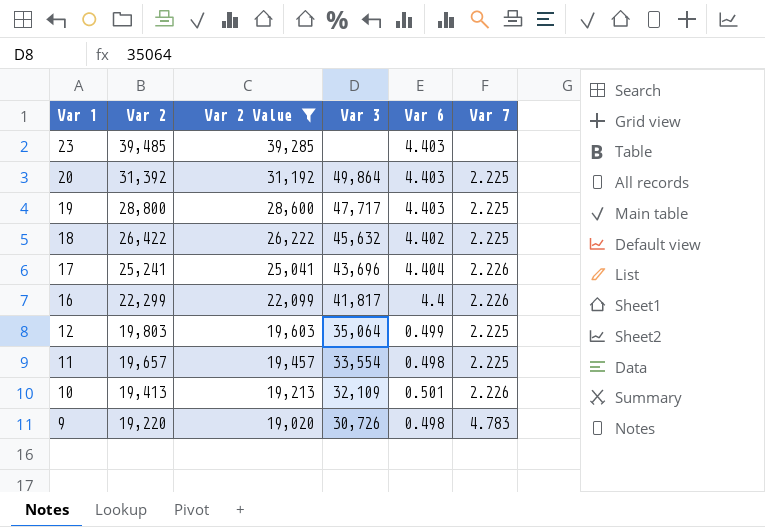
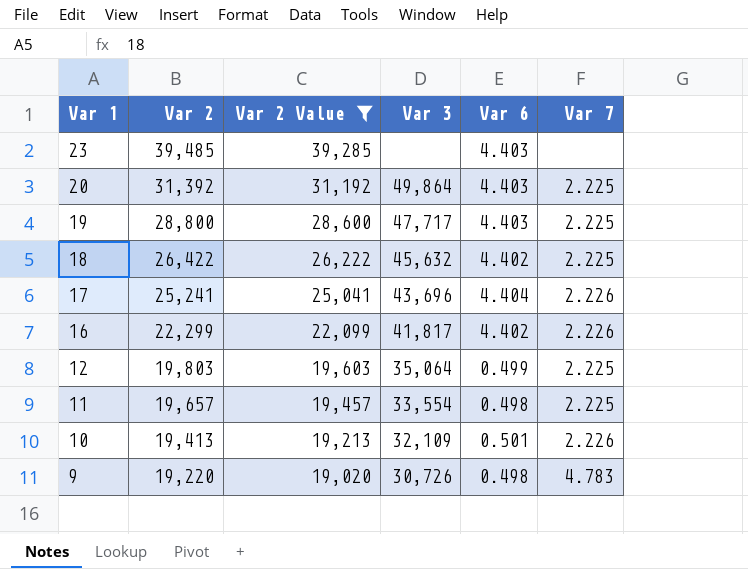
16 | Var 6: 4.4 -> 4.402

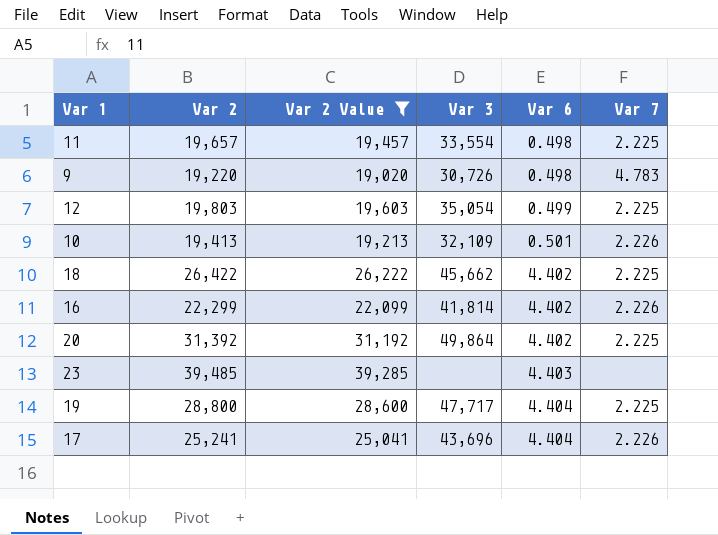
row order: Var 1 descending -> Var 6 ascending
12 | Var 3: 35,064 -> 35,054
18 | Var 3: 45,632 -> 45,662
16 | Var 3: 41,817 -> 41,814
20 | Var 6: 4.403 -> 4.402
19 | Var 6: 4.403 -> 4.404

